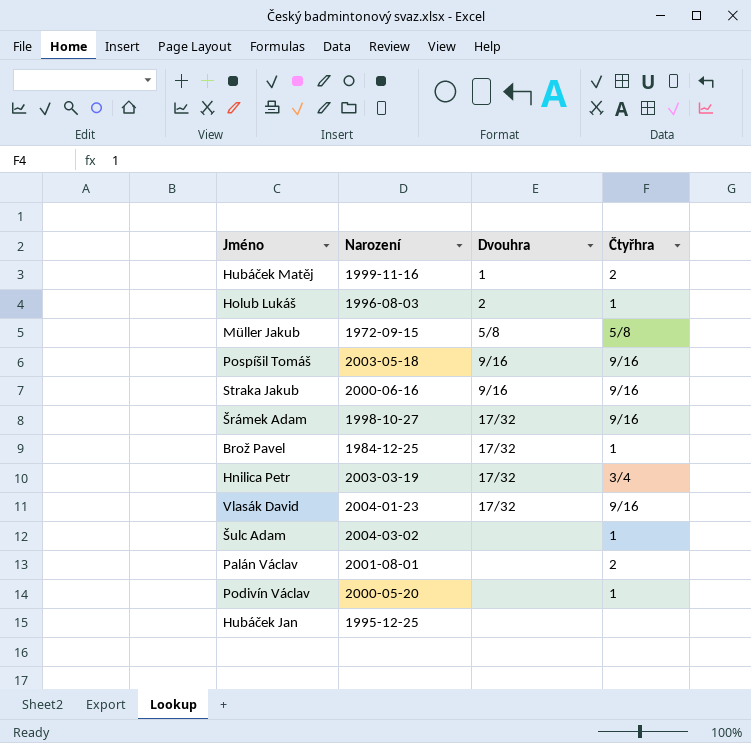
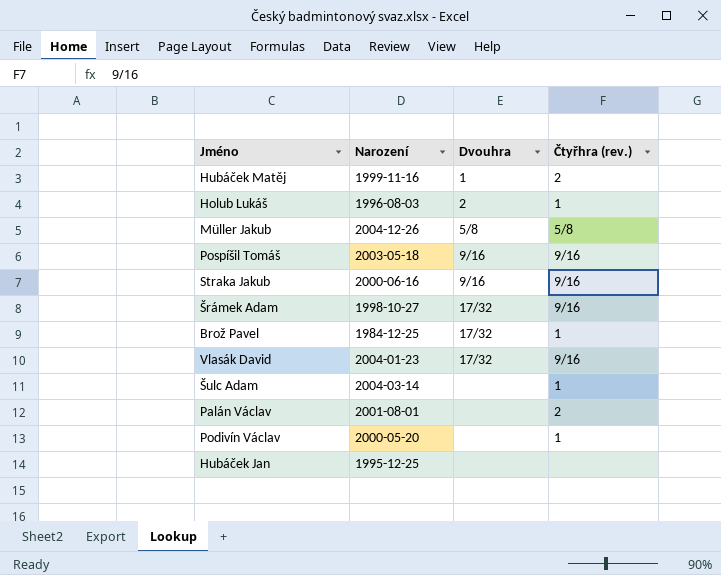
column name: Čtyřhra -> Čtyřhra (rev.)
row Hnilica Petr: 2003-03-19 | 17/32 | 3/4 -> none
Müller Jakub | Narození: 1972-09-15 -> 2004-12-26
Šulc Adam | Narození: 2004-03-02 -> 2004-03-14

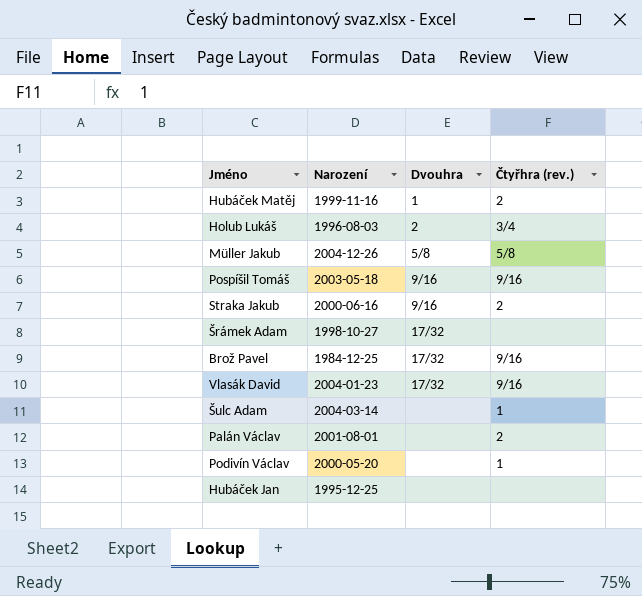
Holub Lukáš | Čtyřhra (rev.): 1 -> 3/4
Straka Jakub | Čtyřhra (rev.): 9/16 -> 2
Šrámek Adam | Čtyřhra (rev.): 9/16 -> none
Brož Pavel | Čtyřhra (rev.): 1 -> 9/16

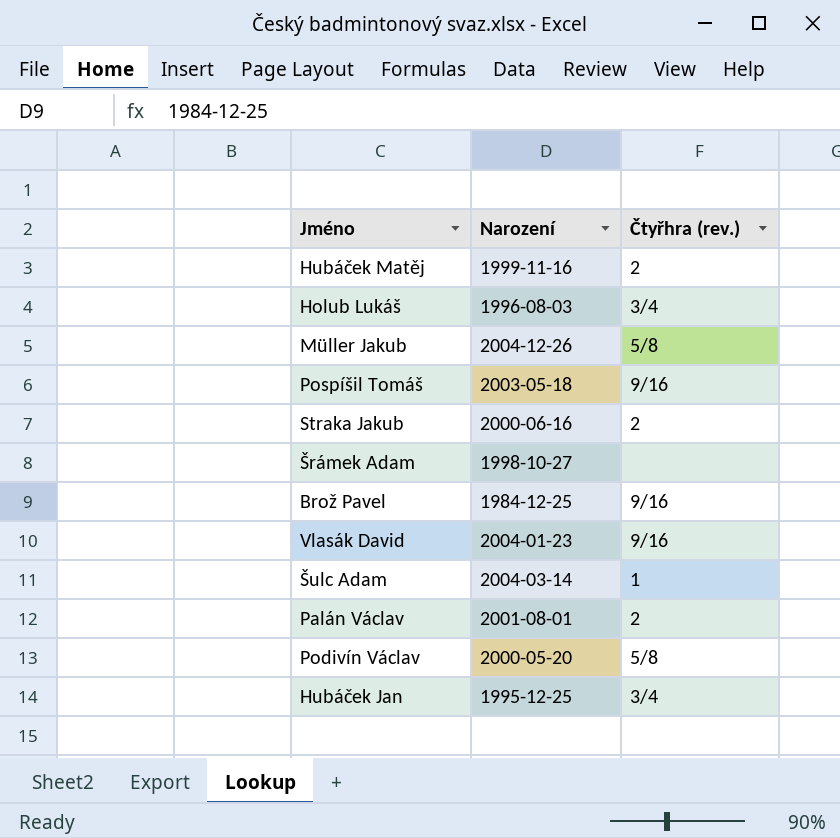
column Dvouhra | position: 3 -> none
Podivín Václav | Čtyřhra (rev.): 1 -> 5/8
Hubáček Jan | Čtyřhra (rev.): none -> 3/4

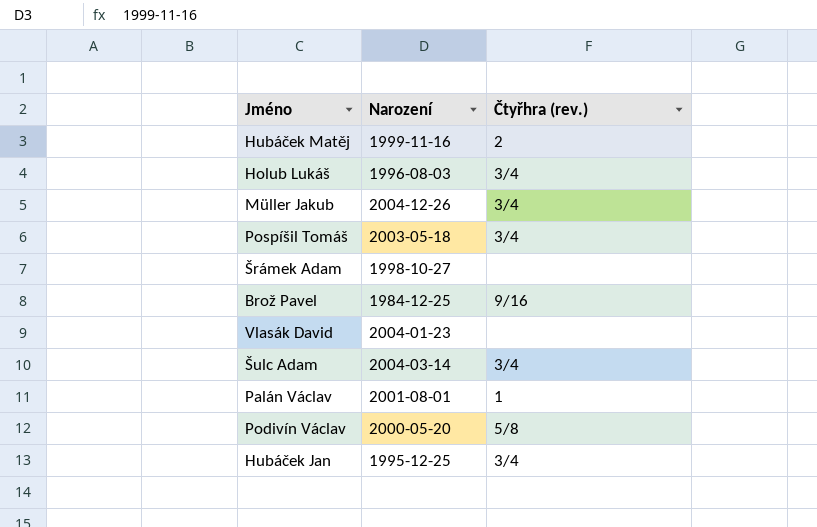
row Straka Jakub: 2000-06-16 | 2 -> none
Müller Jakub | Čtyřhra (rev.): 5/8 -> 3/4
Pospíšil Tomáš | Čtyřhra (rev.): 9/16 -> 3/4
Vlasák David | Čtyřhra (rev.): 9/16 -> none
Šulc Adam | Čtyřhra (rev.): 1 -> 3/4
Palán Václav | Čtyřhra (rev.): 2 -> 1

